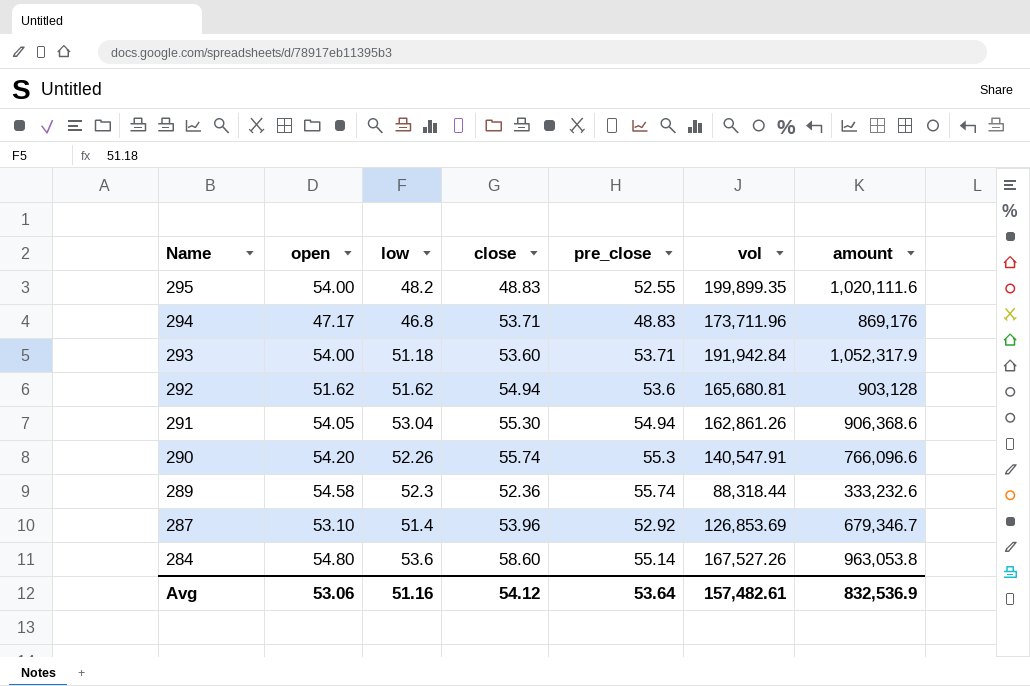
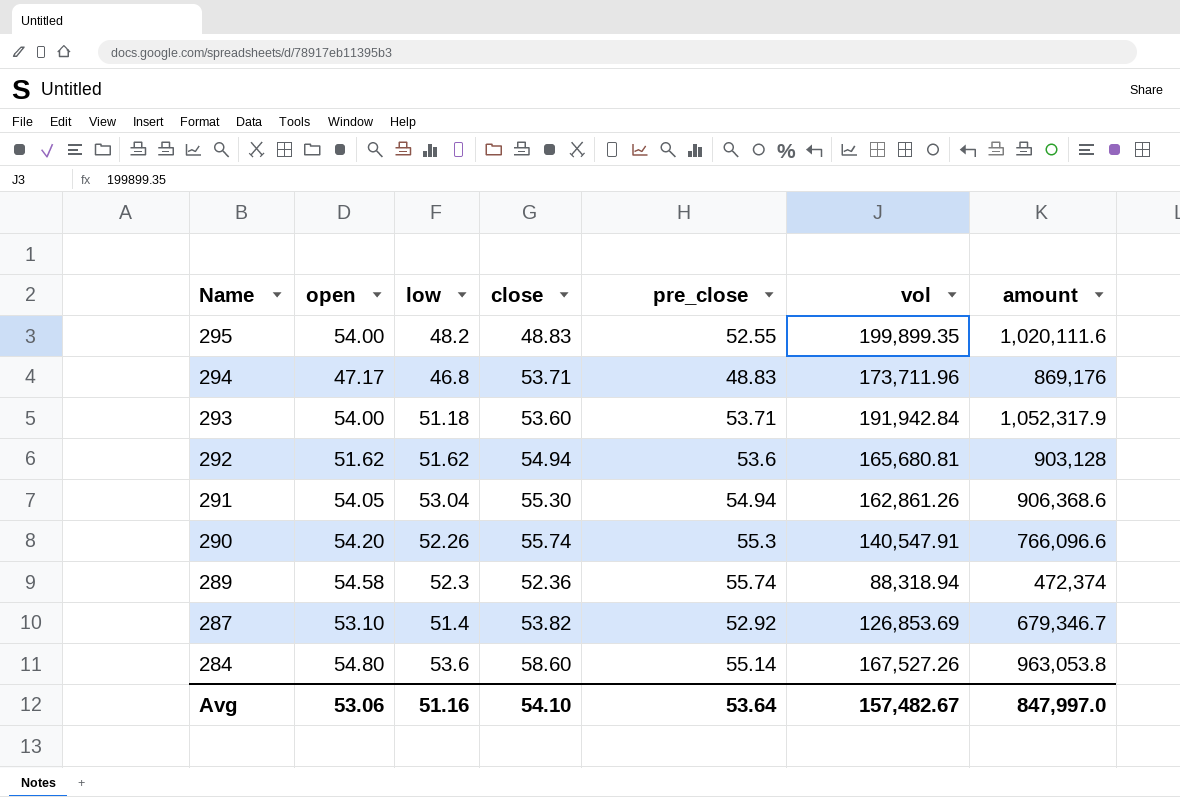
289 | vol: 88,318.44 -> 88,318.94
289 | amount: 333,232.6 -> 472,374
287 | close: 53.96 -> 53.82
Avg | close: 54.12 -> 54.10
Avg | vol: 157,482.61 -> 157,482.67
Avg | amount: 832,536.9 -> 847,997.0

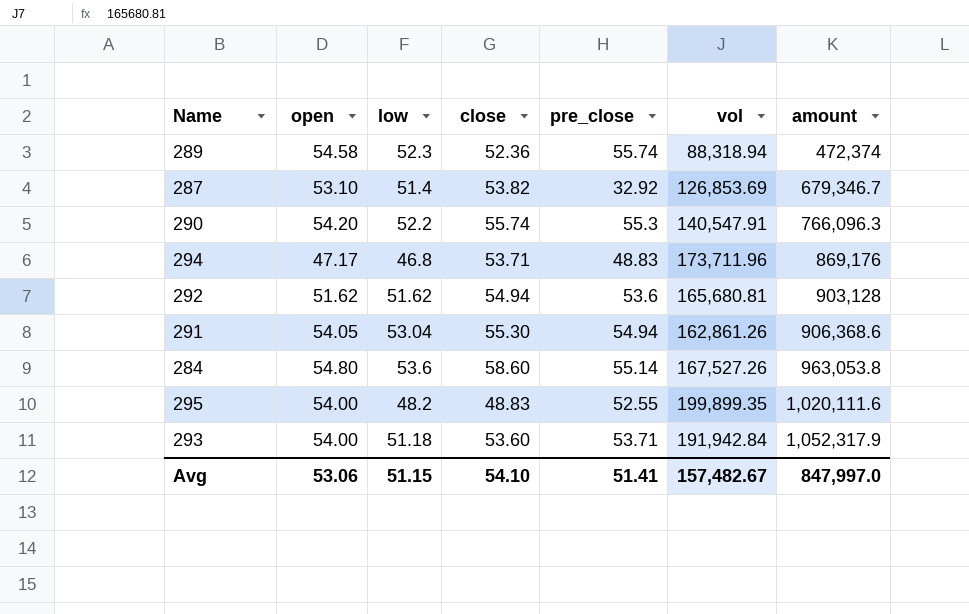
row order: Name descending -> amount ascending
287 | pre_close: 52.92 -> 32.92
290 | low: 52.26 -> 52.2
290 | amount: 766,096.6 -> 766,096.3
Avg | low: 51.16 -> 51.15
Avg | pre_close: 53.64 -> 51.41

